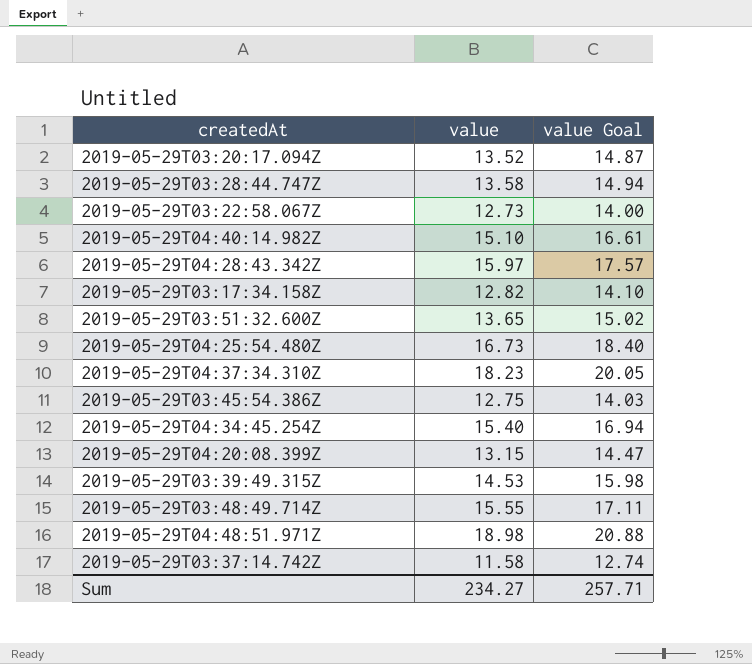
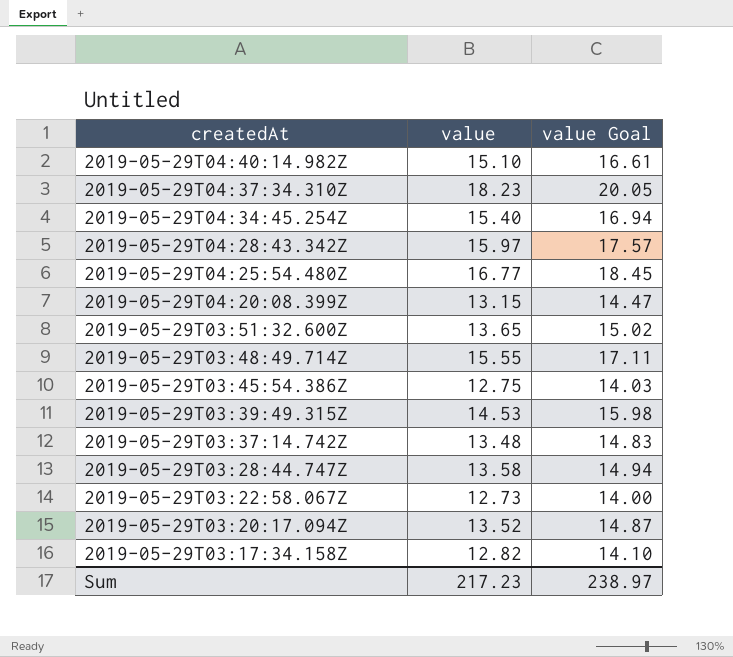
row order: none -> createdAt descending
row 2019-05-29T04:48:51.971Z: 18.98 | 20.88 -> none
2019-05-29T04:25:54.480Z | value: 16.73 -> 16.77
2019-05-29T04:25:54.480Z | value Goal: 18.40 -> 18.45
2019-05-29T03:37:14.742Z | value: 11.58 -> 13.48
2019-05-29T03:37:14.742Z | value Goal: 12.74 -> 14.83
Sum | value: 234.27 -> 217.23
Sum | value Goal: 257.71 -> 238.97

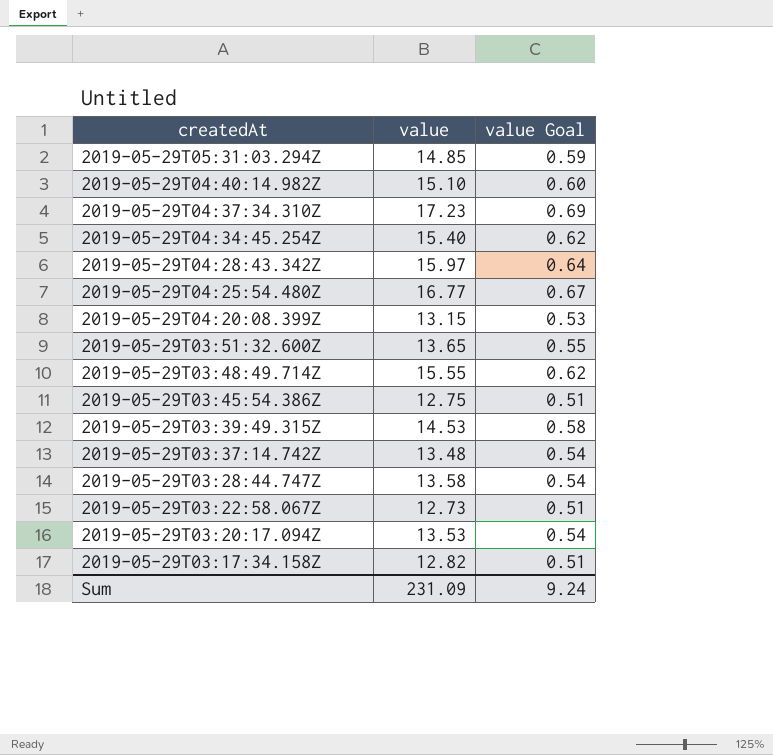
column value Goal | formula: [value] * 1.1 -> [value] * 0.04
row 2019-05-29T05:31:03.294Z: none -> 14.85 | 0.59
2019-05-29T04:37:34.310Z | value: 18.23 -> 17.23
2019-05-29T03:20:17.094Z | value: 13.52 -> 13.53
Sum | value: 217.23 -> 231.09
Sum | value Goal: 238.97 -> 9.24

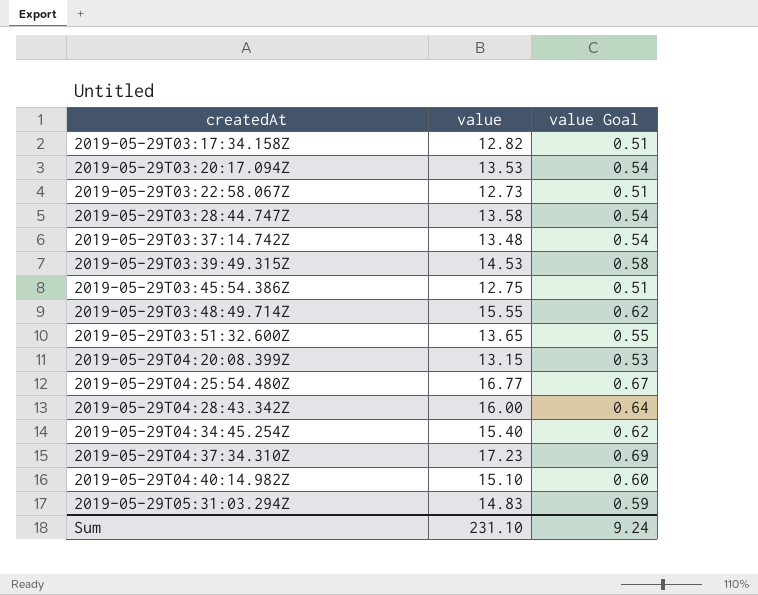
row order: createdAt descending -> createdAt ascending
2019-05-29T04:28:43.342Z | value: 15.97 -> 16.00
2019-05-29T05:31:03.294Z | value: 14.85 -> 14.83
Sum | value: 231.09 -> 231.10

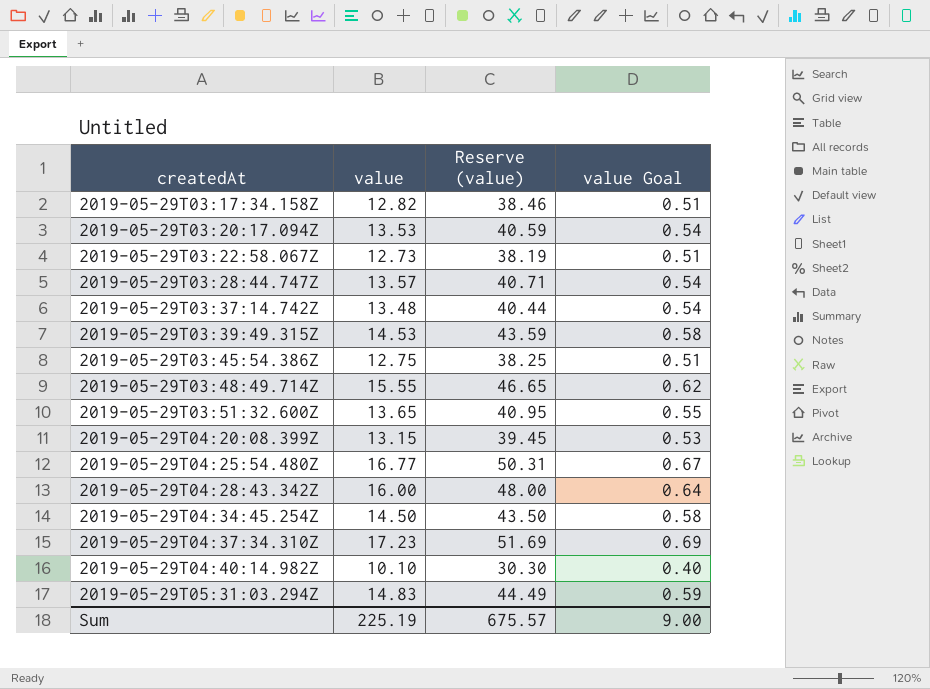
column Reserve (value) | formula: none -> [value] * 3
2019-05-29T03:28:44.747Z | value: 13.58 -> 13.57
2019-05-29T04:34:45.254Z | value: 15.40 -> 14.50
2019-05-29T04:34:45.254Z | value Goal: 0.62 -> 0.58
2019-05-29T04:40:14.982Z | value: 15.10 -> 10.10
2019-05-29T04:40:14.982Z | value Goal: 0.60 -> 0.40
Sum | value: 231.10 -> 225.19
Sum | value Goal: 9.24 -> 9.00

